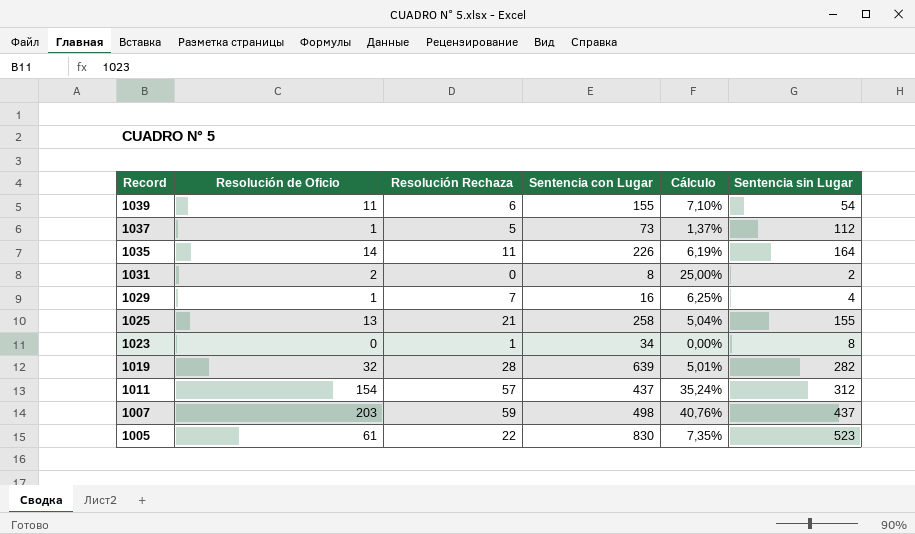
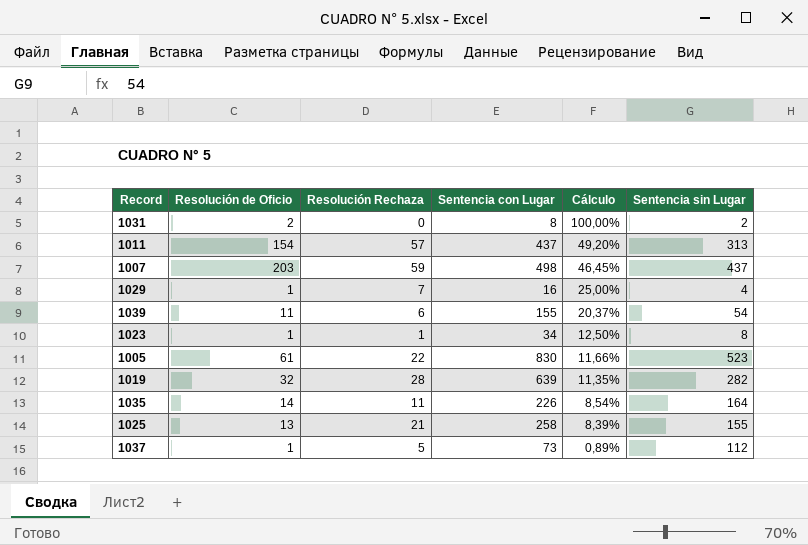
row order: Record descending -> Cálculo descending
column Cálculo | formula: [Resolución de Oficio] / [Sentencia con Lugar] -> [Resolución de Oficio] / [Sentencia sin Lugar]
1011 | Sentencia sin Lugar: 312 -> 313
1023 | Resolución de Oficio: 0 -> 1

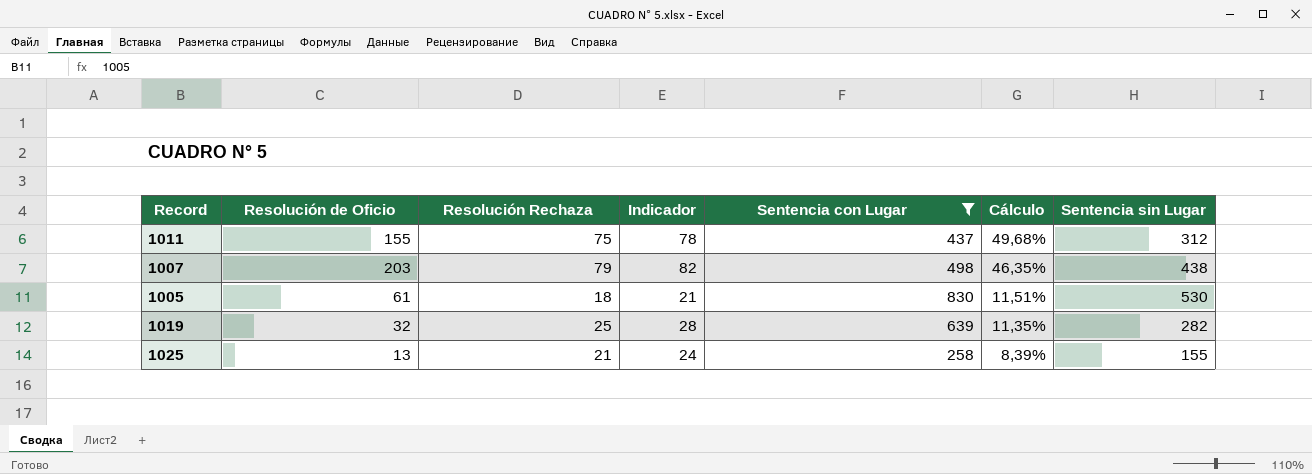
filter: none -> Sentencia con Lugar >= 258
column Indicador | formula: none -> [Resolución Rechaza] + 3
1011 | Resolución de Oficio: 154 -> 155
1011 | Resolución Rechaza: 57 -> 75
1011 | Cálculo: 49,20% -> 49,68%
1011 | Sentencia sin Lugar: 313 -> 312
1007 | Resolución Rechaza: 59 -> 79
1007 | Cálculo: 46,45% -> 46,35%
1007 | Sentencia sin Lugar: 437 -> 438
1005 | Resolución Rechaza: 22 -> 18
1005 | Cálculo: 11,66% -> 11,51%
1005 | Sentencia sin Lugar: 523 -> 530
1019 | Resolución Rechaza: 28 -> 25

